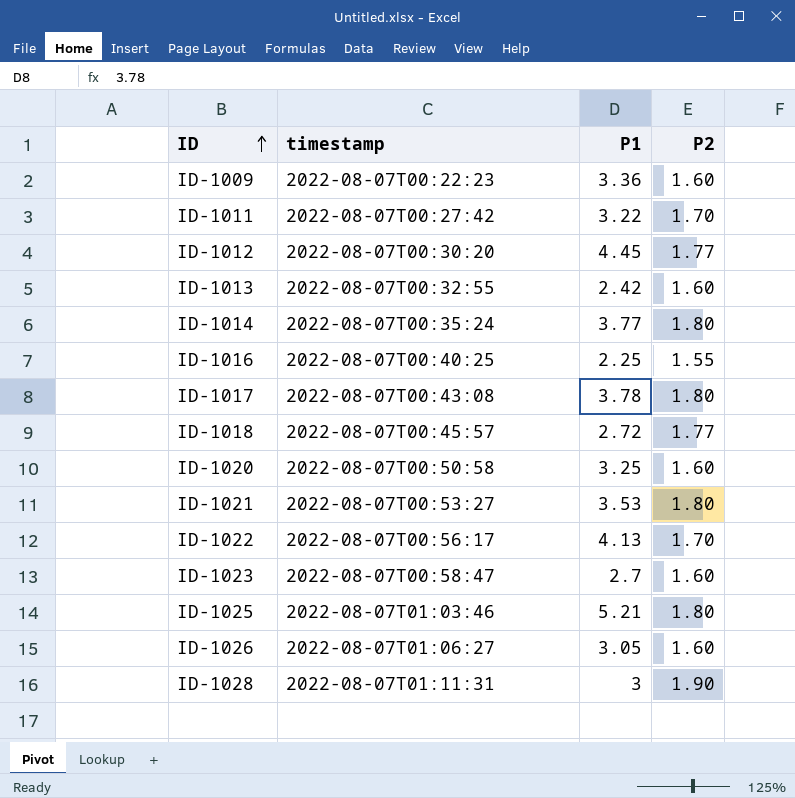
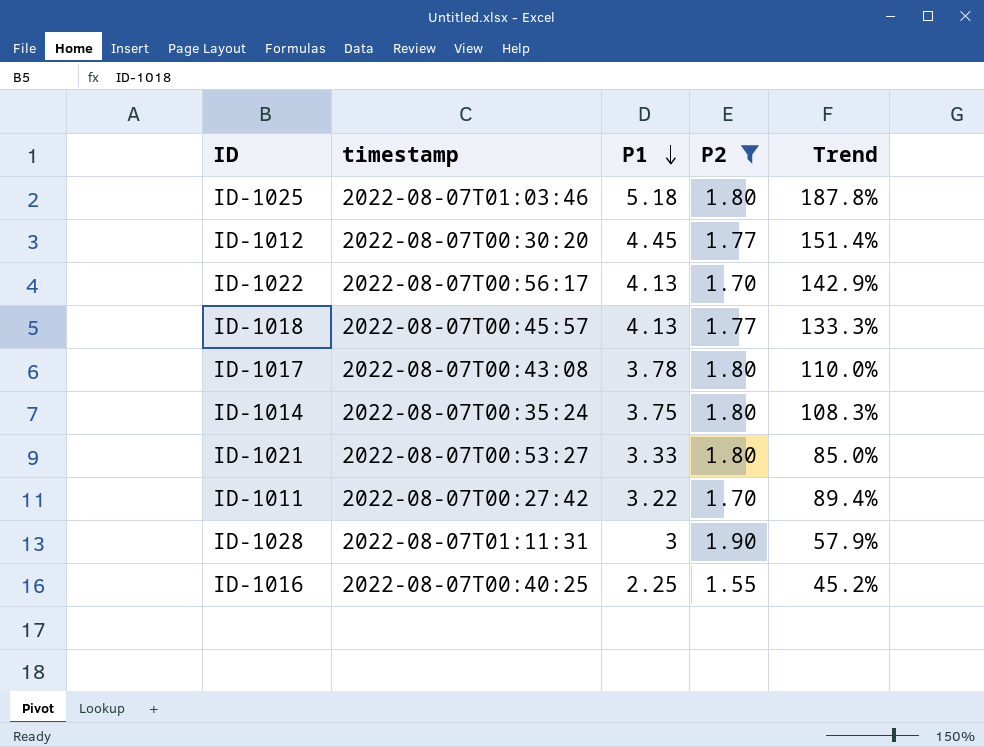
filter: none -> P2 != 1.60
row order: ID ascending -> P1 descending
column Trend | formula: none -> ([P1] - [P2]) / [P2]
ID-1025 | P1: 5.21 -> 5.18
ID-1018 | P1: 2.72 -> 4.13
ID-1014 | P1: 3.77 -> 3.75
ID-1021 | P1: 3.53 -> 3.33

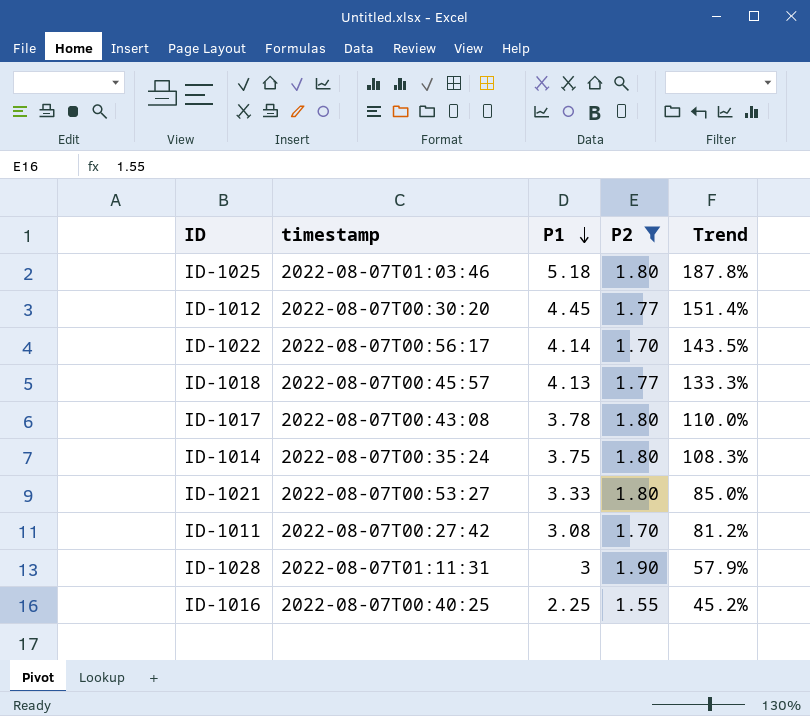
ID-1022 | P1: 4.13 -> 4.14
ID-1022 | Trend: 142.9% -> 143.5%
ID-1011 | P1: 3.22 -> 3.08
ID-1011 | Trend: 89.4% -> 81.2%

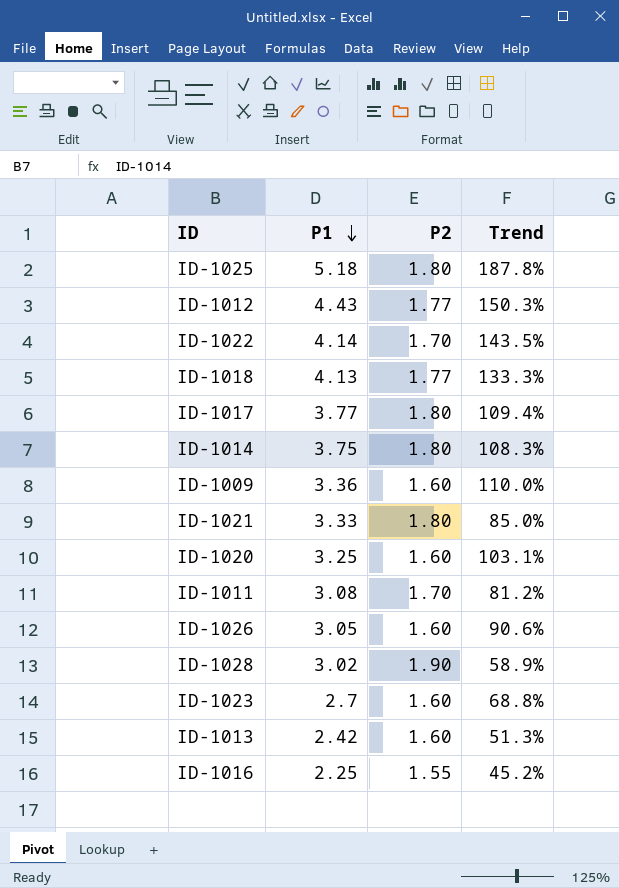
filter: P2 != 1.60 -> none
column timestamp | position: 2 -> none
ID-1012 | P1: 4.45 -> 4.43
ID-1012 | Trend: 151.4% -> 150.3%
ID-1017 | P1: 3.78 -> 3.77
ID-1017 | Trend: 110.0% -> 109.4%
ID-1028 | P1: 3 -> 3.02
ID-1028 | Trend: 57.9% -> 58.9%

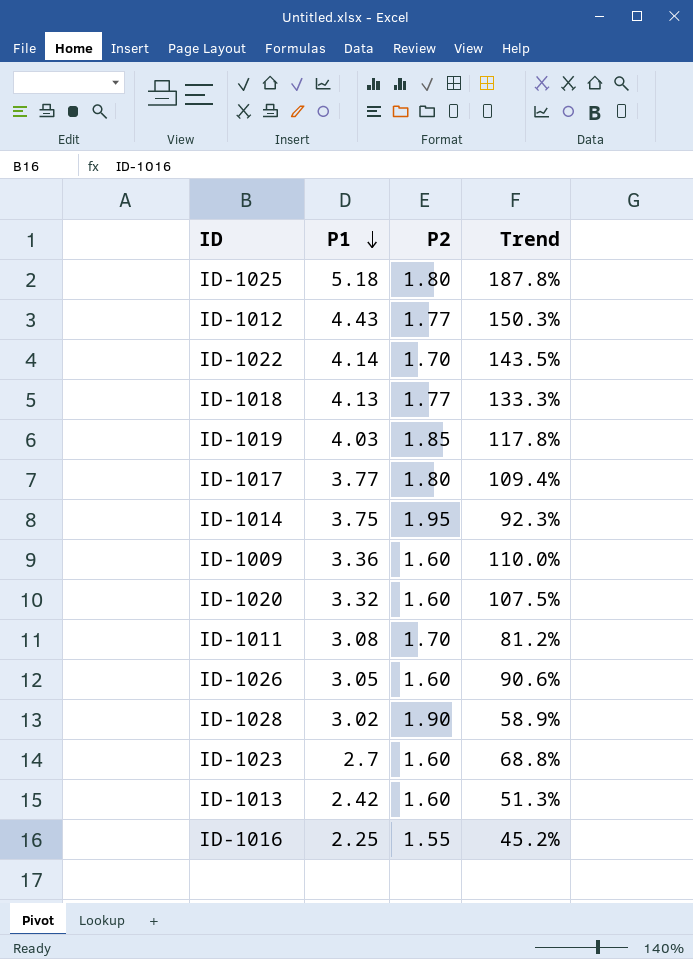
row ID-1021: 3.33 | 1.80 | 85.0% -> none
row ID-1019: none -> 4.03 | 1.85 | 117.8%
ID-1014 | P2: 1.80 -> 1.95
ID-1014 | Trend: 108.3% -> 92.3%
ID-1020 | P1: 3.25 -> 3.32
ID-1020 | Trend: 103.1% -> 107.5%

